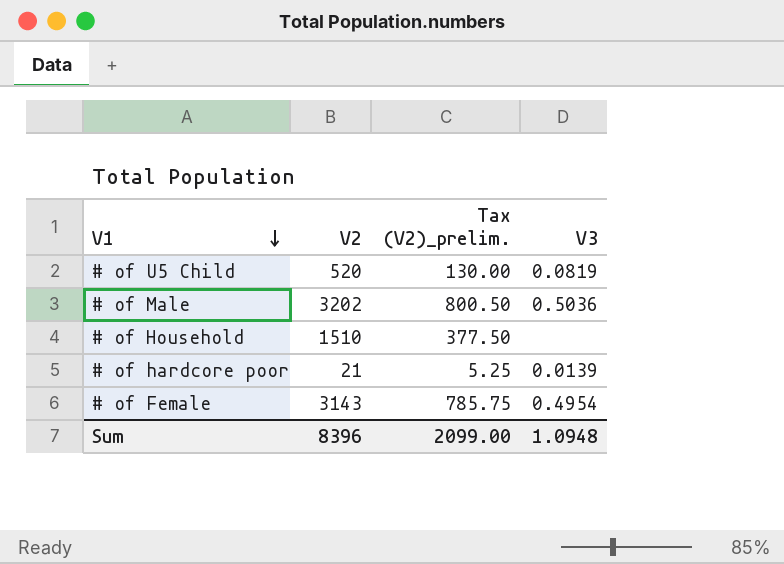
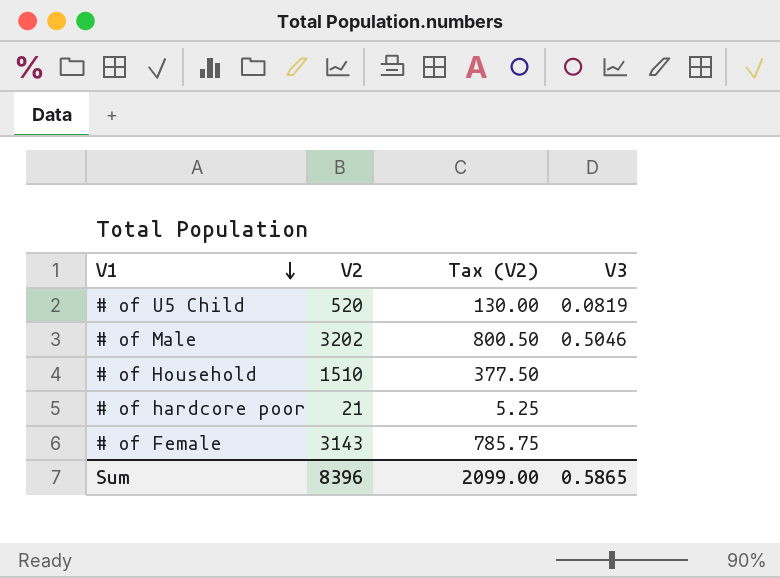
column name: Tax (V2)_prelim. -> Tax (V2)
# of Male | V3: 0.5036 -> 0.5046
# of hardcore poor | V3: 0.0139 -> none
# of Female | V3: 0.4954 -> none
Sum | V3: 1.0948 -> 0.5865

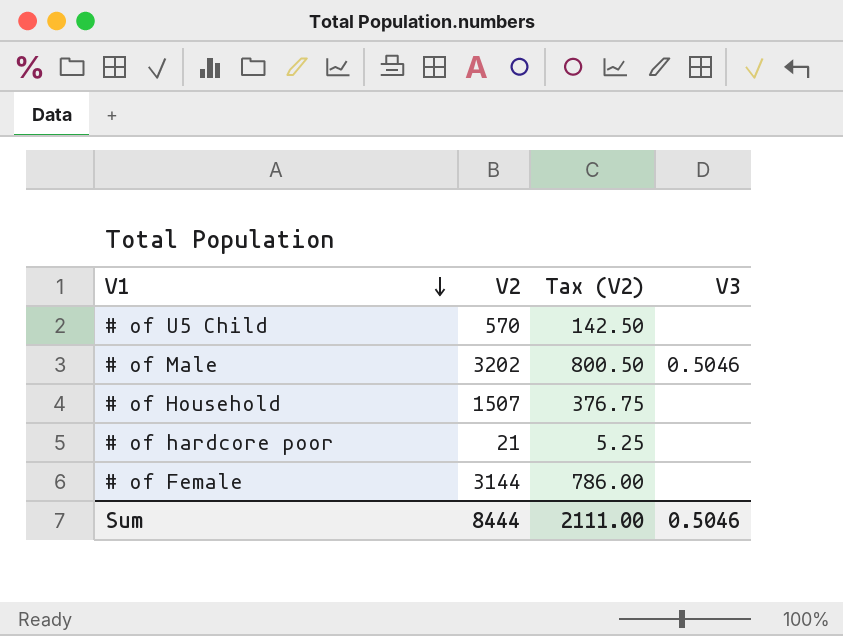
# of U5 Child | V2: 520 -> 570
# of U5 Child | Tax (V2): 130.00 -> 142.50
# of U5 Child | V3: 0.0819 -> none
# of Household | V2: 1510 -> 1507
# of Household | Tax (V2): 377.50 -> 376.75
# of Female | V2: 3143 -> 3144
# of Female | Tax (V2): 785.75 -> 786.00
Sum | V2: 8396 -> 8444
Sum | Tax (V2): 2099.00 -> 2111.00
Sum | V3: 0.5865 -> 0.5046

